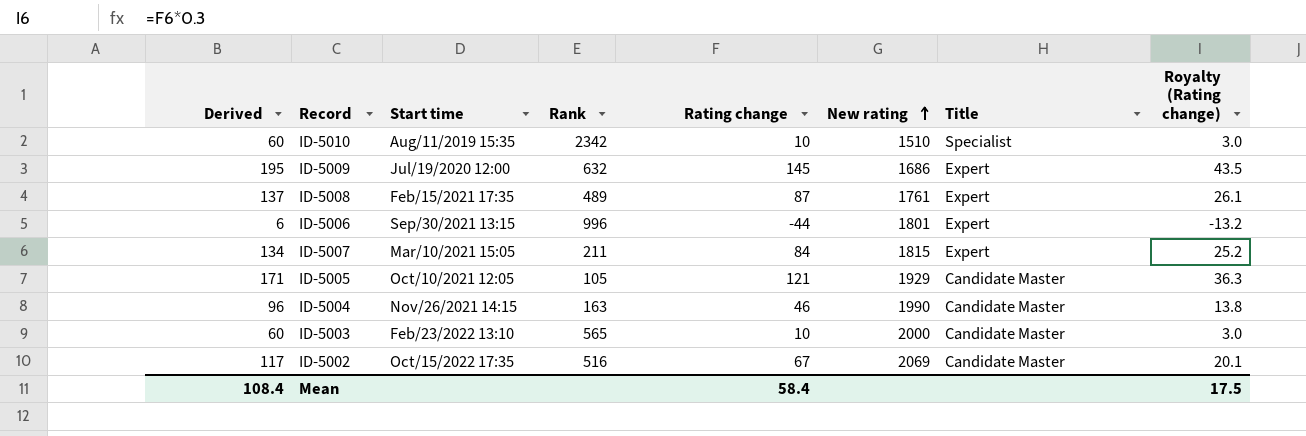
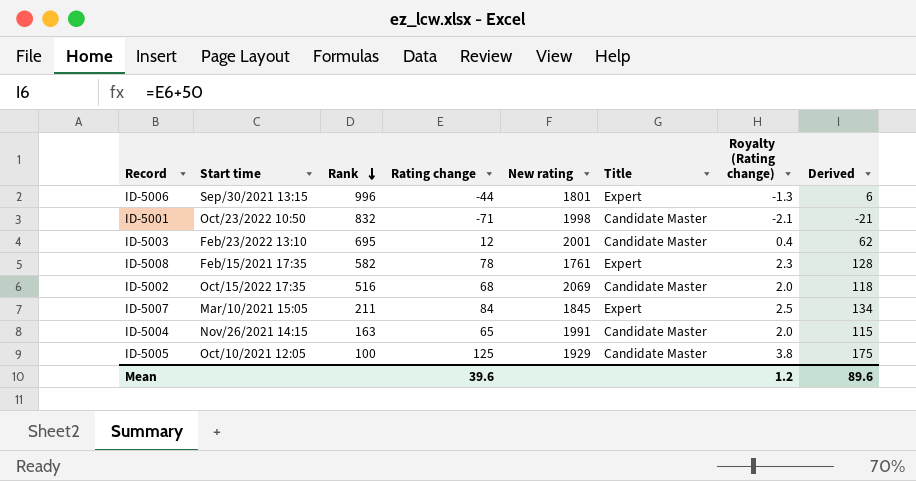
row order: New rating ascending -> Rank descending
column Royalty (Rating change) | formula: [Rating change] * 0.3 -> [Rating change] * 0.03
column Derived | position: 1 -> 8
row ID-5010: 60 | Aug/11/2019 15:35 | 2342 | 10 | 1510 | Specialist | 3.0 -> none
row ID-5009: 195 | Jul/19/2020 12:00 | 632 | 145 | 1686 | Expert | 43.5 -> none
row ID-5001: none -> Oct/23/2022 10:50 | 832 | -71 | 1998 | Candidate Master | -2.1 | -21
ID-5003 | Rank: 565 -> 695
ID-5003 | Rating change: 10 -> 12
ID-5003 | New rating: 2000 -> 2001
ID-5003 | Derived: 60 -> 62
ID-5008 | Rank: 489 -> 582
ID-5008 | Rating change: 87 -> 78
ID-5008 | Derived: 137 -> 128
ID-5002 | Rating change: 67 -> 68
ID-5002 | Derived: 117 -> 118
ID-5007 | New rating: 1815 -> 1845
ID-5004 | Rating change: 46 -> 65
ID-5004 | New rating: 1990 -> 1991
ID-5004 | Derived: 96 -> 115
ID-5005 | Rank: 105 -> 100
ID-5005 | Rating change: 121 -> 125
ID-5005 | Derived: 171 -> 175
Mean | Rating change: 58.4 -> 39.6
Mean | Royalty (Rating change): 17.5 -> 1.2
Mean | Derived: 108.4 -> 89.6

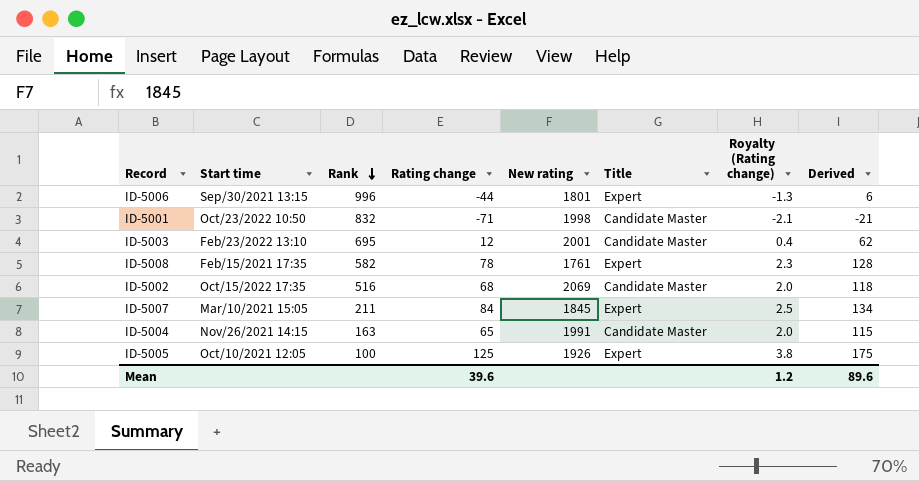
ID-5005 | New rating: 1929 -> 1926
ID-5005 | Title: Candidate Master -> Expert

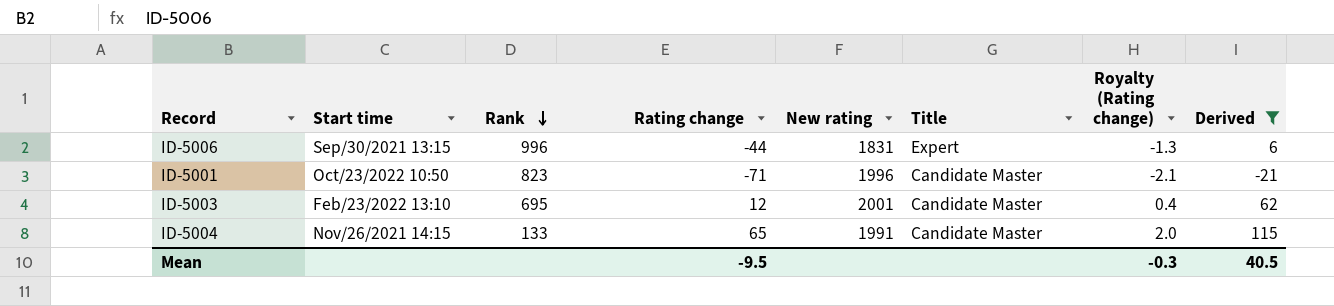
filter: none -> Derived <= 115
ID-5006 | New rating: 1801 -> 1831
ID-5001 | Rank: 832 -> 823
ID-5001 | New rating: 1998 -> 1996
ID-5004 | Rank: 163 -> 133
Mean | Rating change: 39.6 -> -9.5
Mean | Royalty (Rating change): 1.2 -> -0.3
Mean | Derived: 89.6 -> 40.5

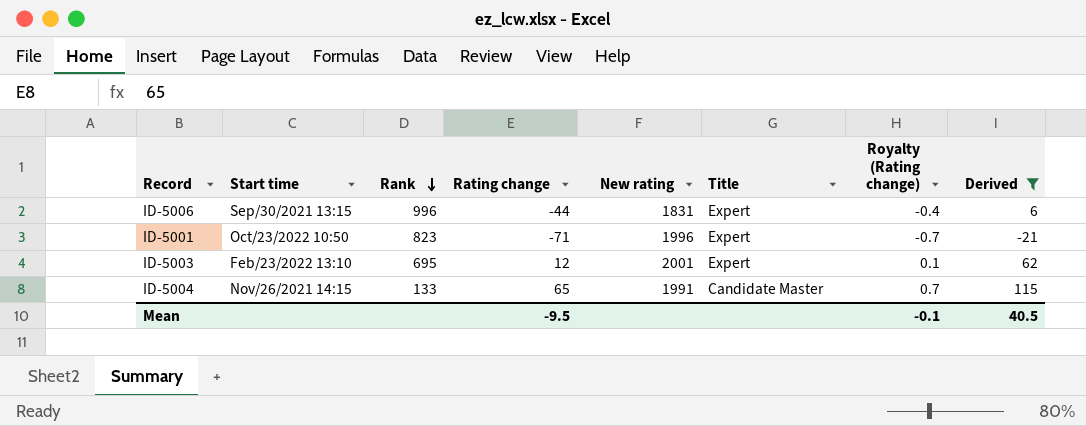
column Royalty (Rating change) | formula: [Rating change] * 0.03 -> [Rating change] * 0.01
ID-5001 | Title: Candidate Master -> Expert
ID-5003 | Title: Candidate Master -> Expert
Mean | Royalty (Rating change): -0.3 -> -0.1

